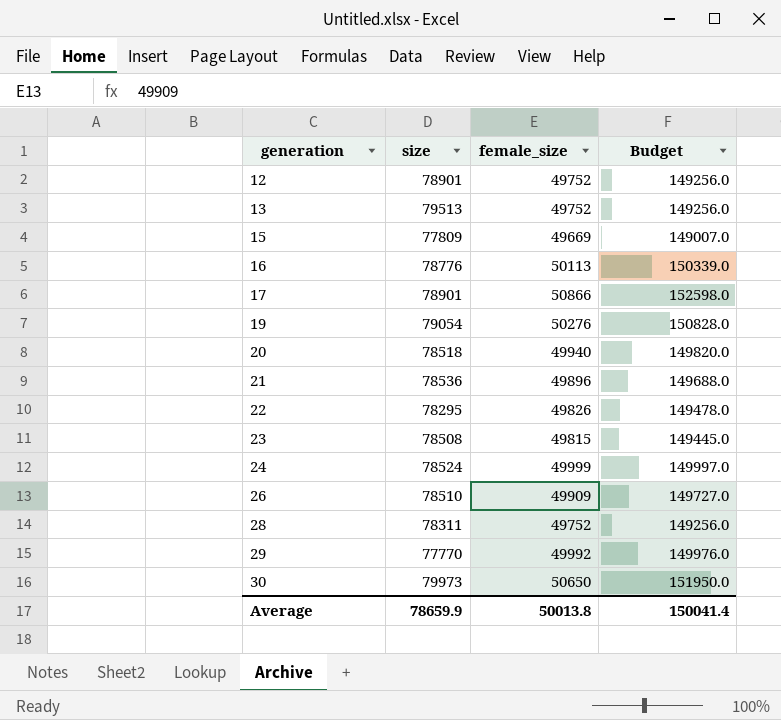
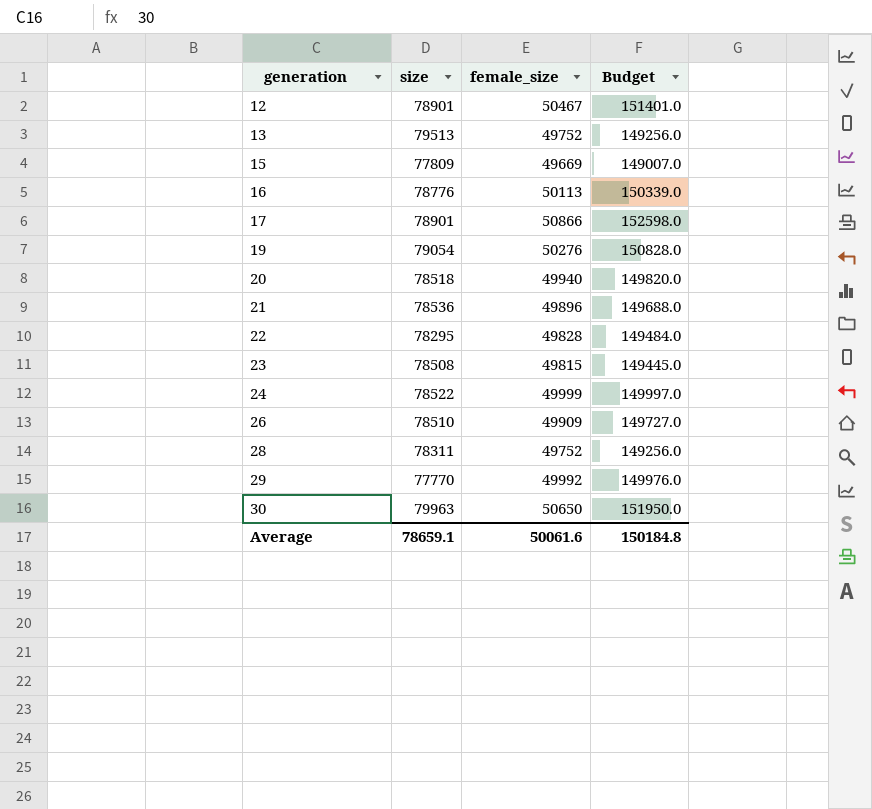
12 | female_size: 49752 -> 50467
12 | Budget: 149256.0 -> 151401.0
22 | female_size: 49826 -> 49828
22 | Budget: 149478.0 -> 149484.0
24 | size: 78524 -> 78522
30 | size: 79973 -> 79963
Average | size: 78659.9 -> 78659.1
Average | female_size: 50013.8 -> 50061.6
Average | Budget: 150041.4 -> 150184.8

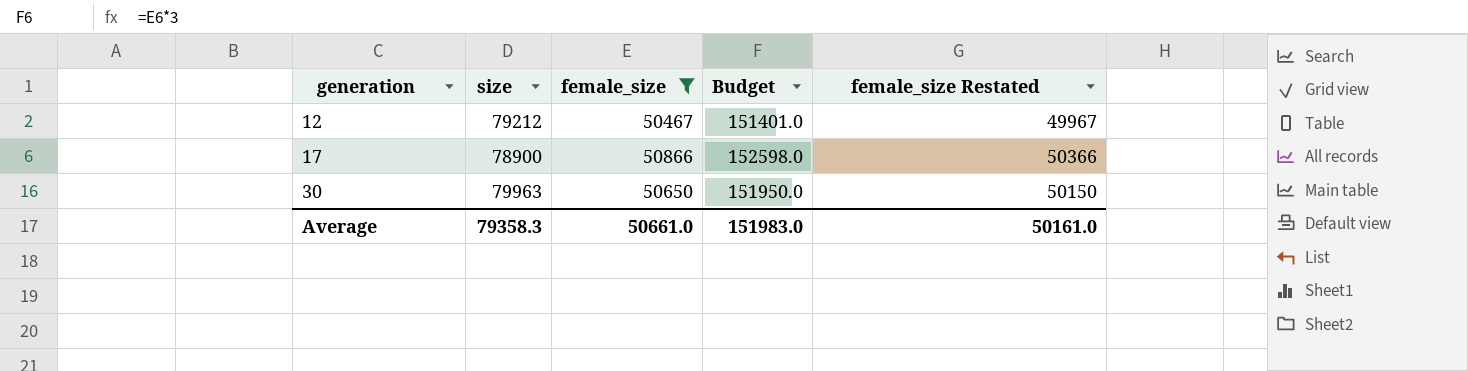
filter: none -> female_size >= 50467
column female_size Restated | formula: none -> [female_size] - 500
12 | size: 78901 -> 79212
17 | size: 78901 -> 78900
Average | size: 78659.1 -> 79358.3
Average | female_size: 50061.6 -> 50661.0
Average | Budget: 150184.8 -> 151983.0

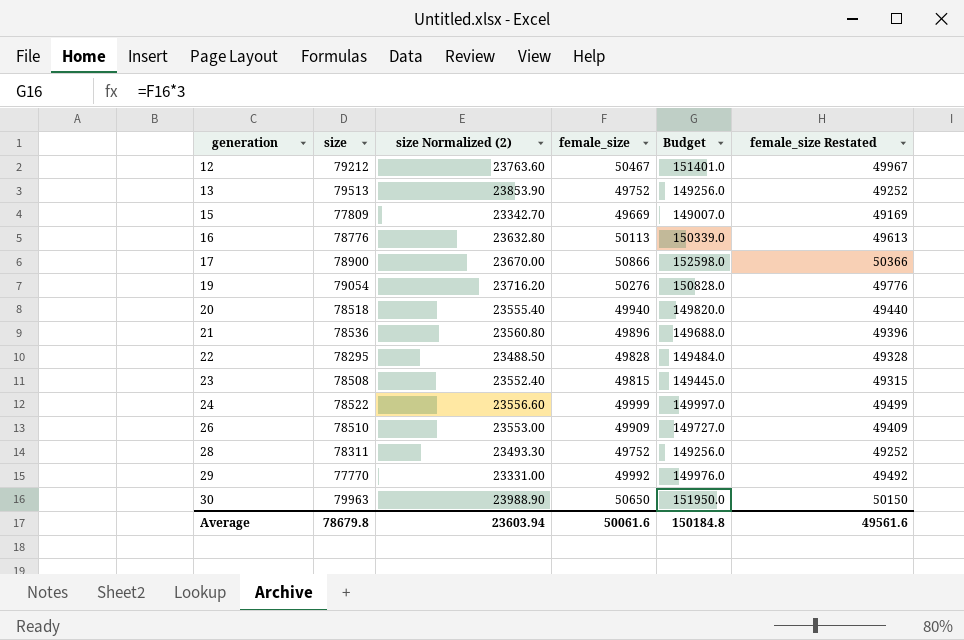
filter: female_size >= 50467 -> none
column size Normalized (2) | formula: none -> [size] * 0.3
Average | size: 79358.3 -> 78679.8
Average | female_size: 50661.0 -> 50061.6
Average | Budget: 151983.0 -> 150184.8
Average | female_size Restated: 50161.0 -> 49561.6

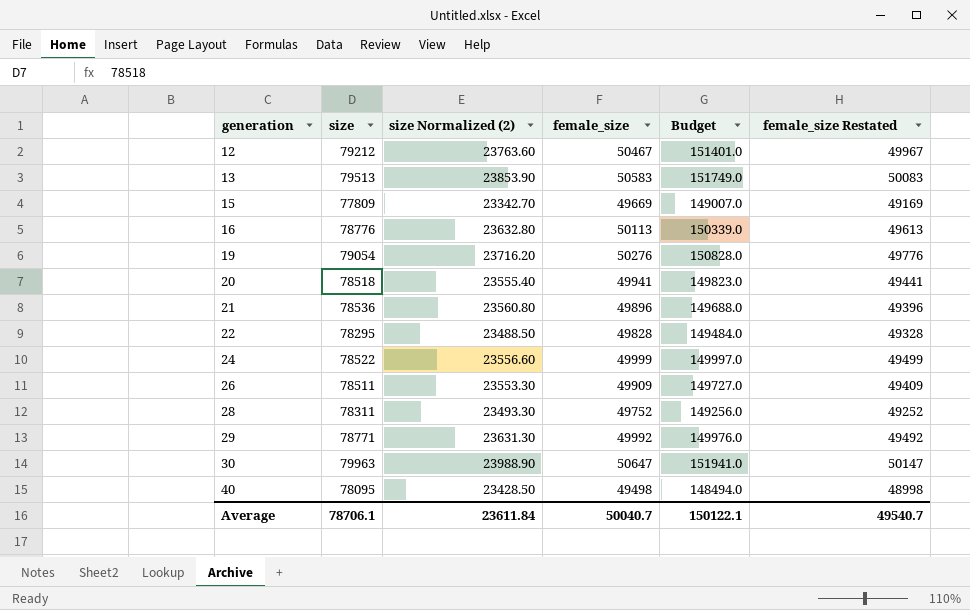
row 17: 78900 | 23670.00 | 50866 | 152598.0 | 50366 -> none
row 23: 78508 | 23552.40 | 49815 | 149445.0 | 49315 -> none
13 | female_size: 49752 -> 50583
13 | Budget: 149256.0 -> 151749.0
13 | female_size Restated: 49252 -> 50083
20 | female_size: 49940 -> 49941
20 | Budget: 149820.0 -> 149823.0
20 | female_size Restated: 49440 -> 49441
26 | size: 78510 -> 78511
26 | size Normalized (2): 23553.00 -> 23553.30
29 | size: 77770 -> 78771
29 | size Normalized (2): 23331.00 -> 23631.30
30 | female_size: 50650 -> 50647
30 | Budget: 151950.0 -> 151941.0
30 | female_size Restated: 50150 -> 50147
row 40: none -> 78095 | 23428.50 | 49498 | 148494.0 | 48998
Average | size: 78679.8 -> 78706.1
Average | size Normalized (2): 23603.94 -> 23611.84
Average | female_size: 50061.6 -> 50040.7
Average | Budget: 150184.8 -> 150122.1
Average | female_size Restated: 49561.6 -> 49540.7

